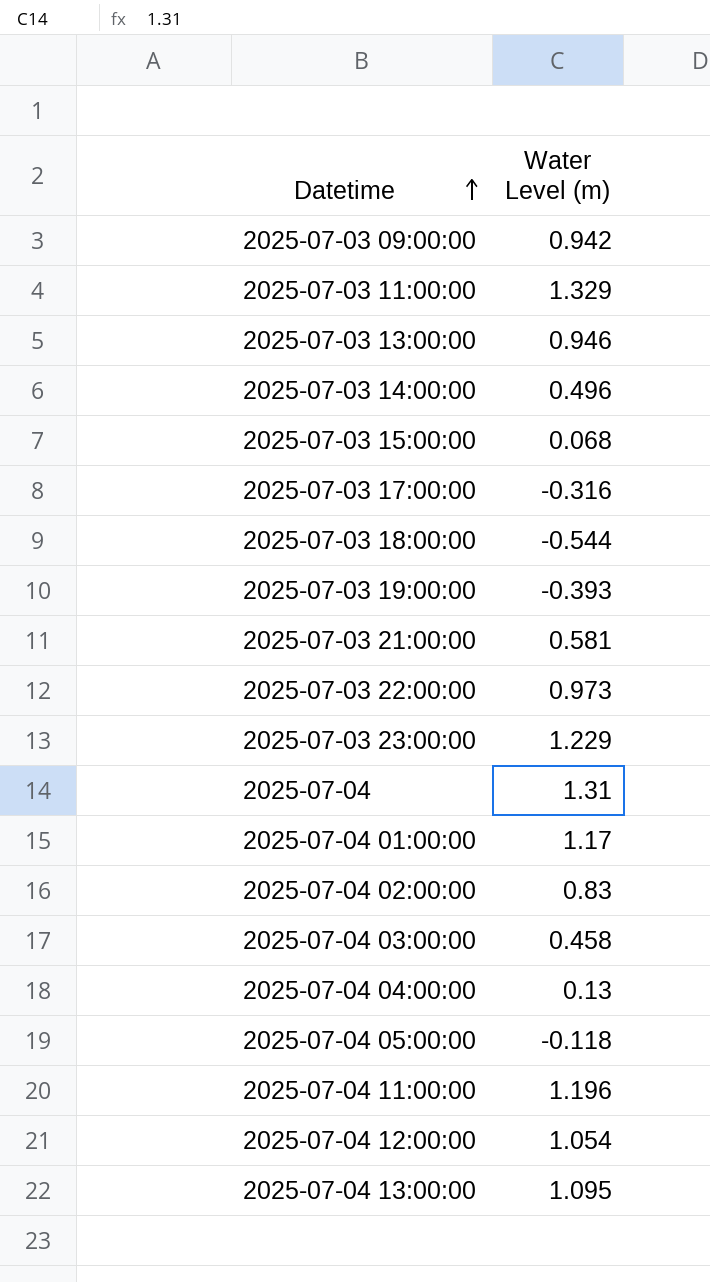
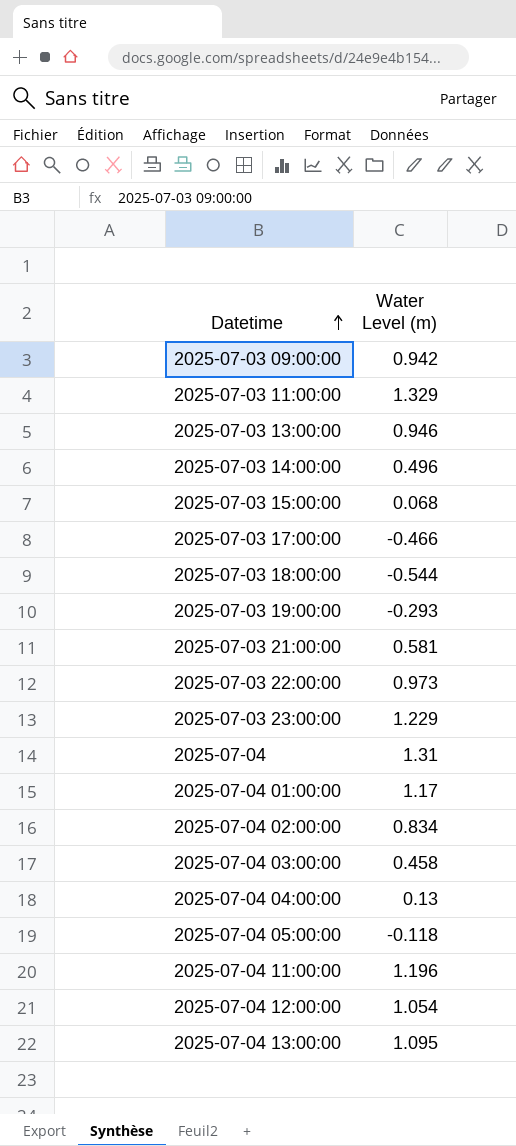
2025-07-03 17:00:00 | Water Level (m): -0.316 -> -0.466
2025-07-03 19:00:00 | Water Level (m): -0.393 -> -0.293
2025-07-04 02:00:00 | Water Level (m): 0.83 -> 0.834

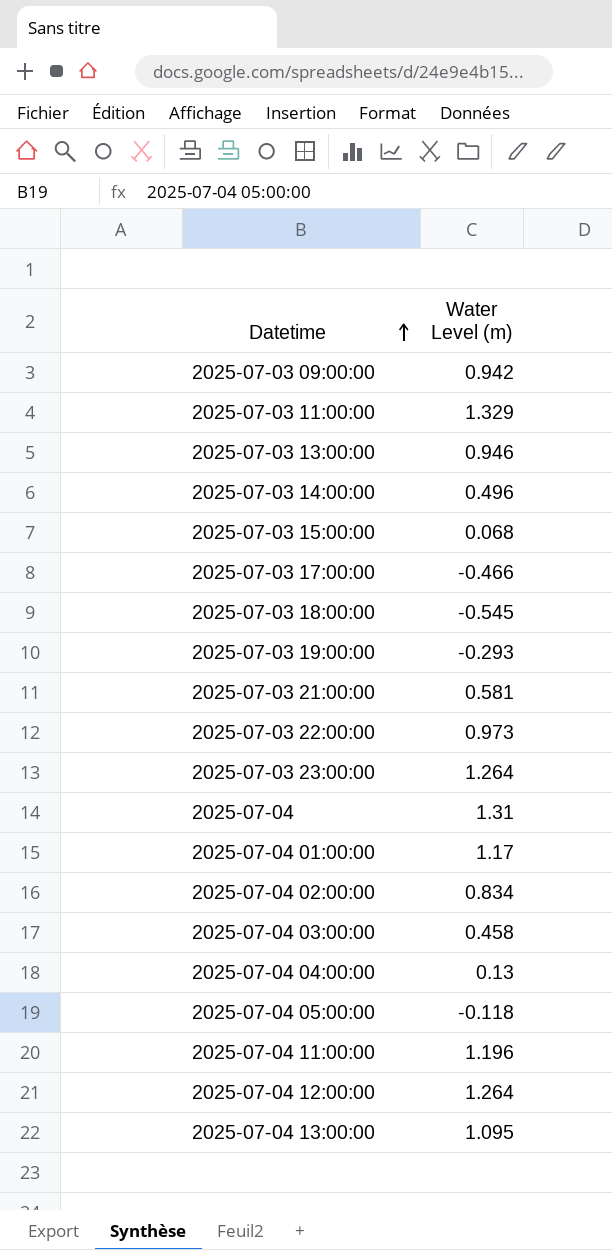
2025-07-03 18:00:00 | Water Level (m): -0.544 -> -0.545
2025-07-03 23:00:00 | Water Level (m): 1.229 -> 1.264
2025-07-04 12:00:00 | Water Level (m): 1.054 -> 1.264

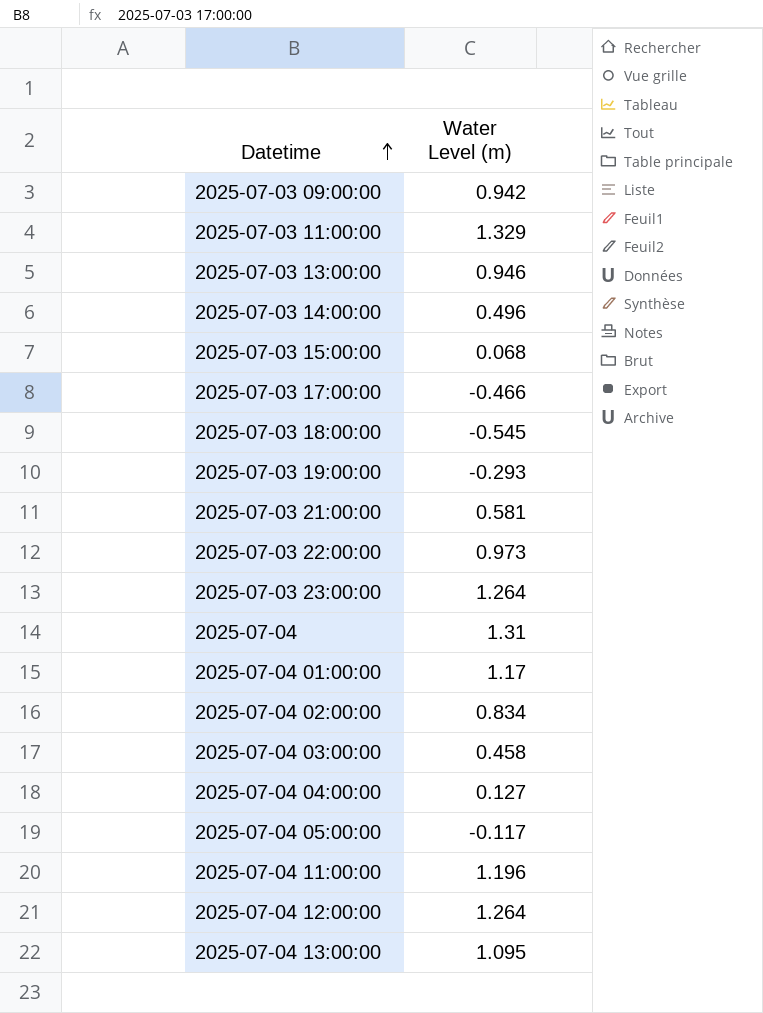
2025-07-04 04:00:00 | Water Level (m): 0.13 -> 0.127
2025-07-04 05:00:00 | Water Level (m): -0.118 -> -0.117

